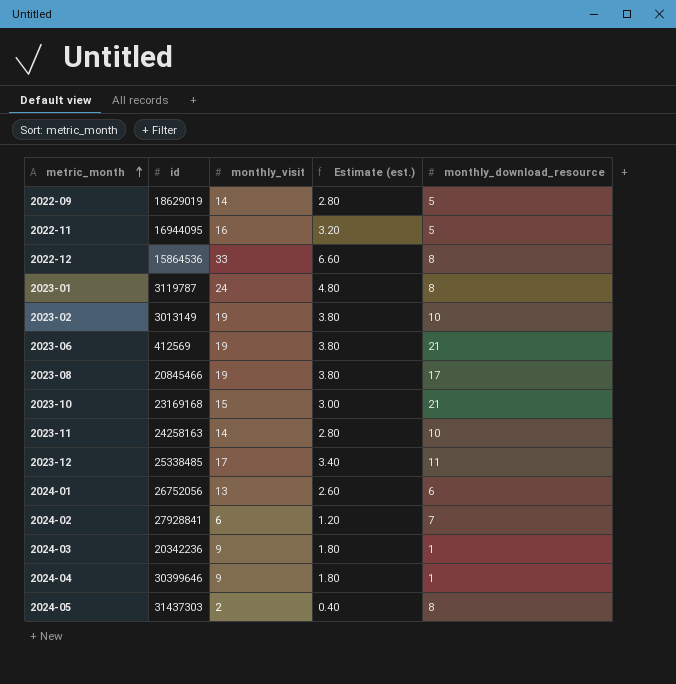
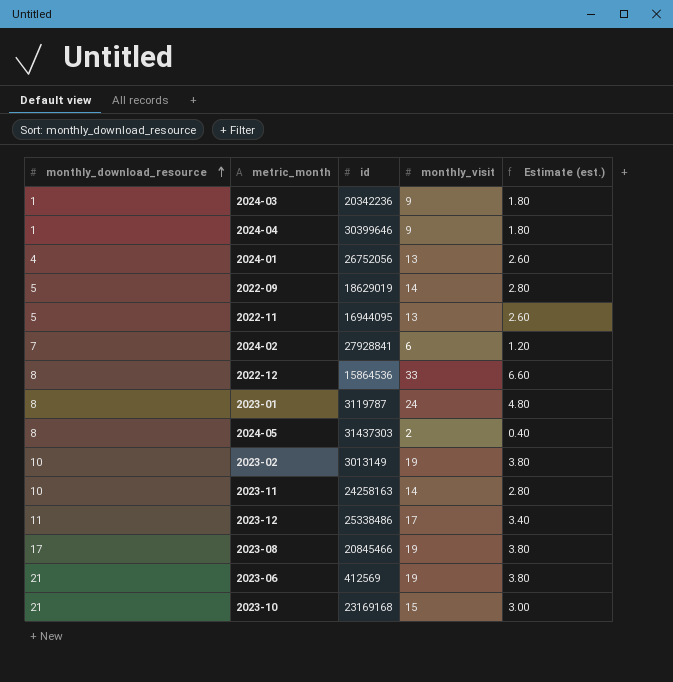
row order: metric_month ascending -> monthly_download_resource ascending
column monthly_download_resource | position: 5 -> 1
2024-01 | monthly_download_resource: 6 -> 4
2022-11 | monthly_visit: 16 -> 13
2022-11 | Estimate (est.): 3.20 -> 2.60
2023-12 | id: 25338485 -> 25338486

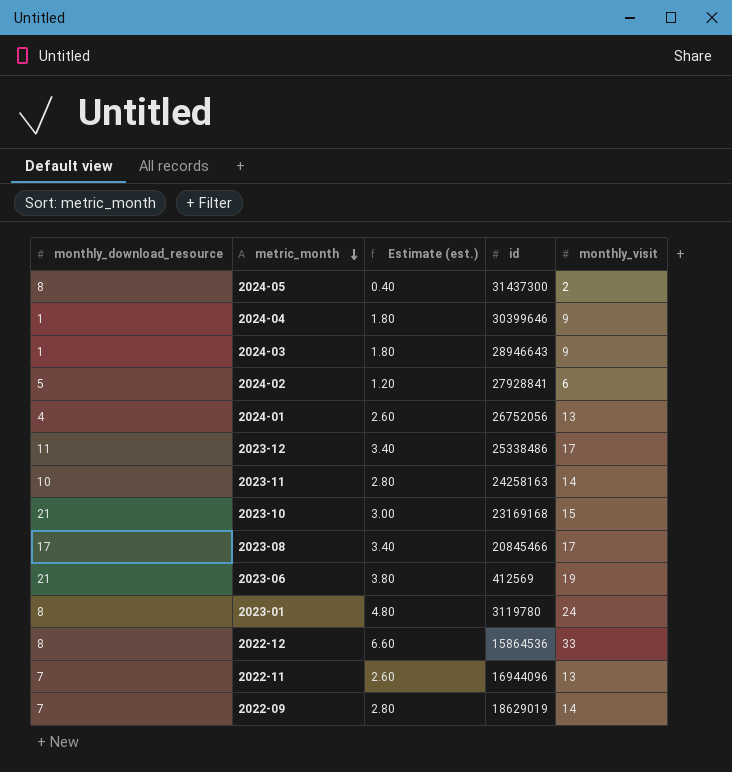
row order: monthly_download_resource ascending -> metric_month descending
column Estimate (est.) | position: 5 -> 3
row 2023-02: 10 | 3013149 | 19 | 3.80 -> none
2024-05 | id: 31437303 -> 31437300
2024-03 | id: 20342236 -> 28946643
2024-02 | monthly_download_resource: 7 -> 5
2023-08 | Estimate (est.): 3.80 -> 3.40
2023-08 | monthly_visit: 19 -> 17
2023-01 | id: 3119787 -> 3119780
2022-11 | monthly_download_resource: 5 -> 7
2022-11 | id: 16944095 -> 16944096
2022-09 | monthly_download_resource: 5 -> 7

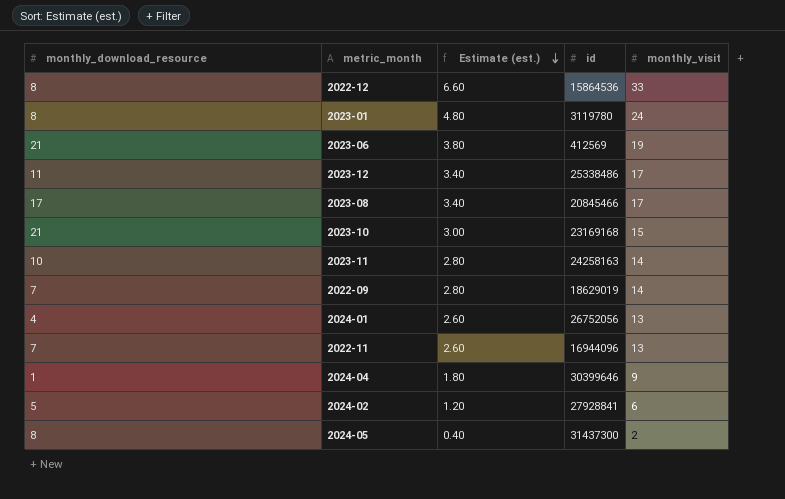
row order: metric_month descending -> Estimate (est.) descending
row 2024-03: 1 | 1.80 | 28946643 | 9 -> none

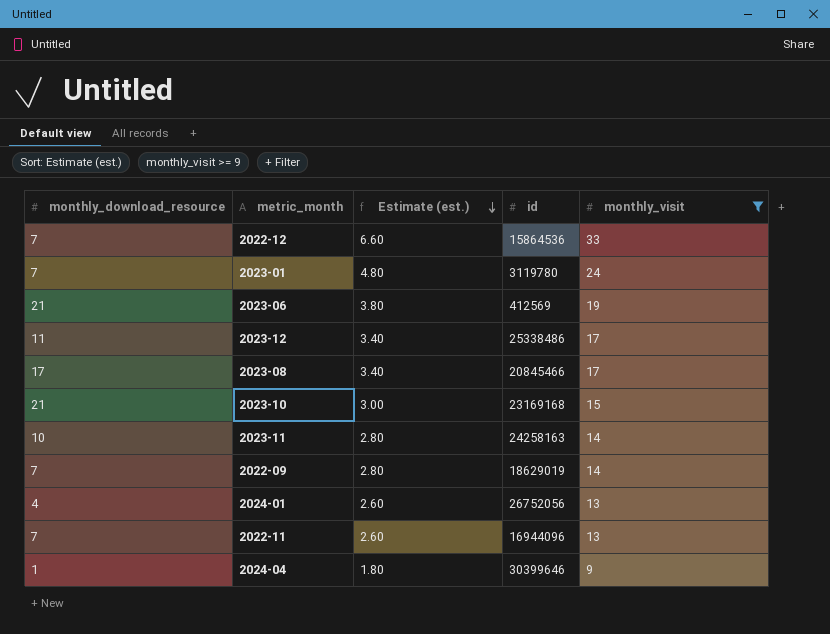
filter: none -> monthly_visit >= 9
2022-12 | monthly_download_resource: 8 -> 7
2023-01 | monthly_download_resource: 8 -> 7

